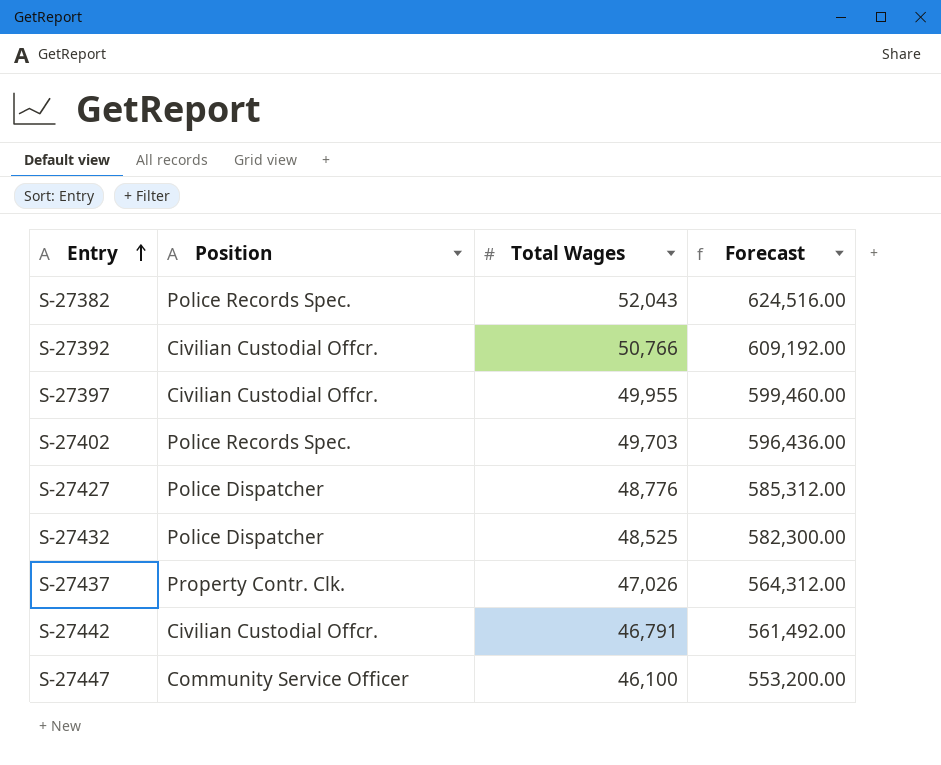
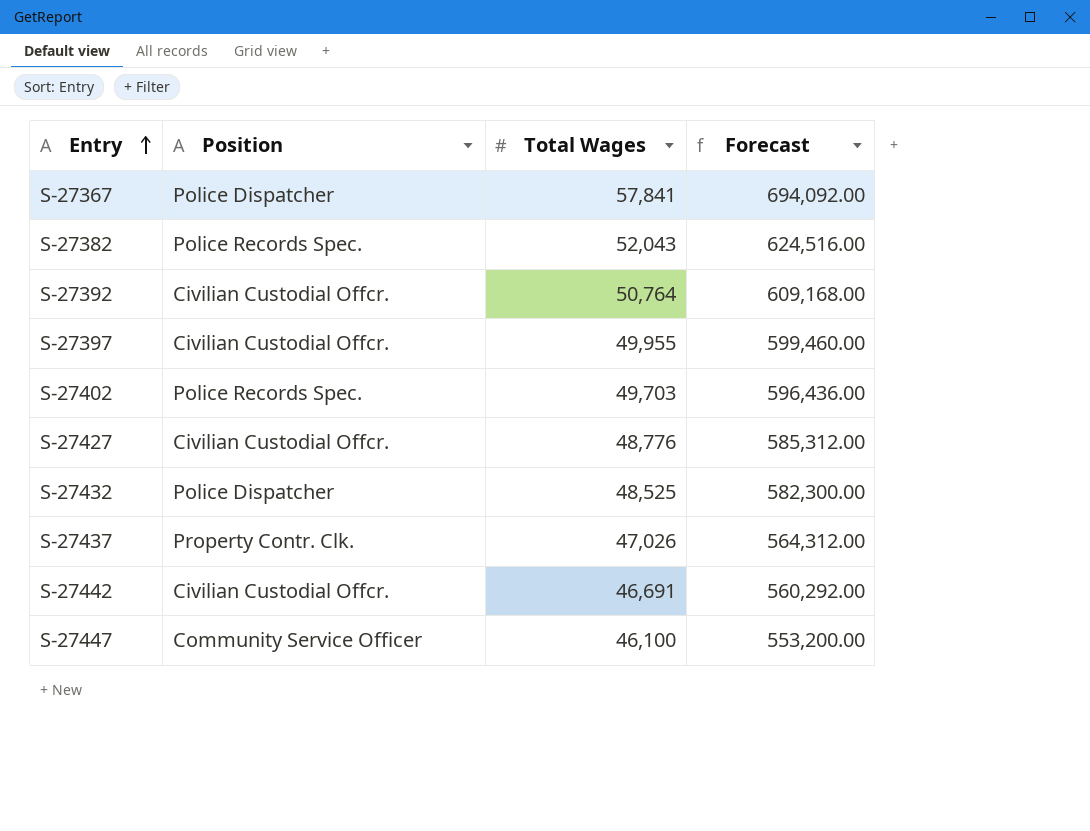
row S-27367: none -> Police Dispatcher | 57,841 | 694,092.00
S-27392 | Total Wages: 50,766 -> 50,764
S-27392 | Forecast: 609,192.00 -> 609,168.00
S-27427 | Position: Police Dispatcher -> Civilian Custodial Offcr.
S-27442 | Total Wages: 46,791 -> 46,691
S-27442 | Forecast: 561,492.00 -> 560,292.00

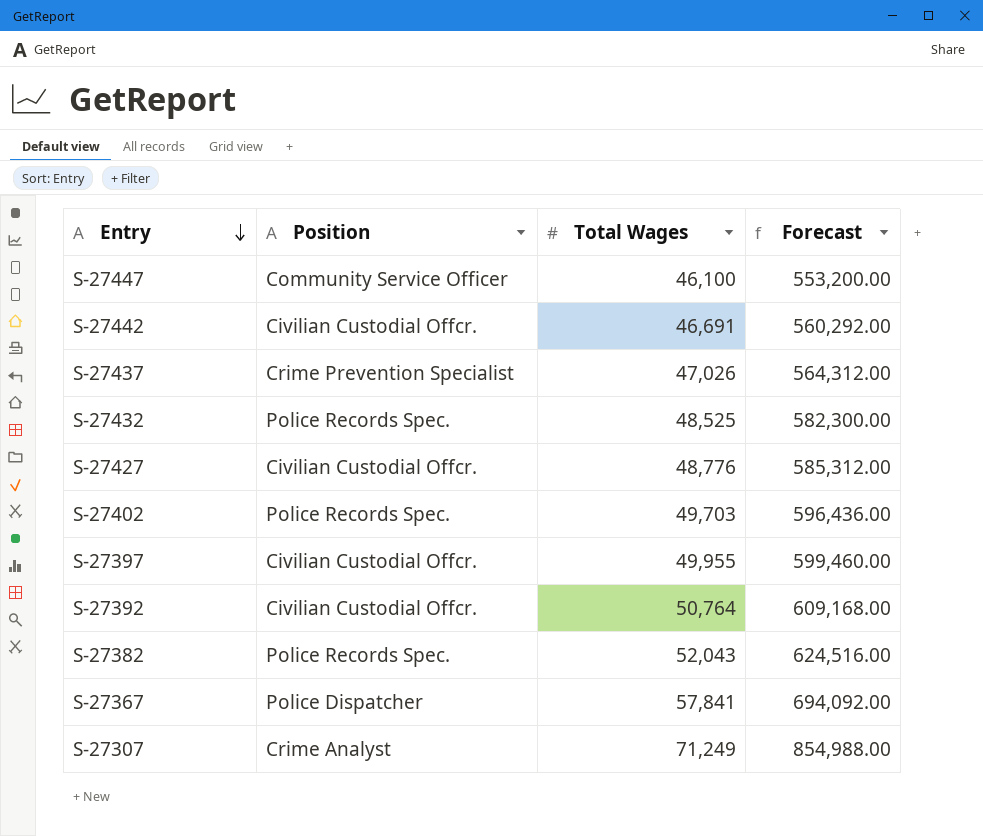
row order: Entry ascending -> Entry descending
S-27437 | Position: Property Contr. Clk. -> Crime Prevention Specialist
S-27432 | Position: Police Dispatcher -> Police Records Spec.
row S-27307: none -> Crime Analyst | 71,249 | 854,988.00

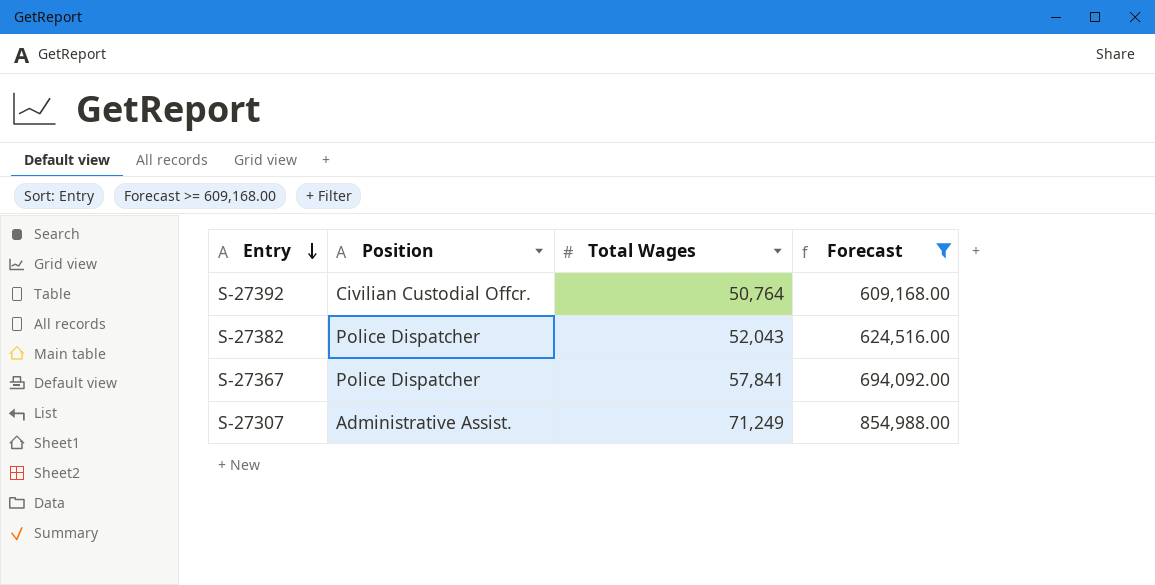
filter: none -> Forecast >= 609,168.00
S-27382 | Position: Police Records Spec. -> Police Dispatcher
S-27307 | Position: Crime Analyst -> Administrative Assist.

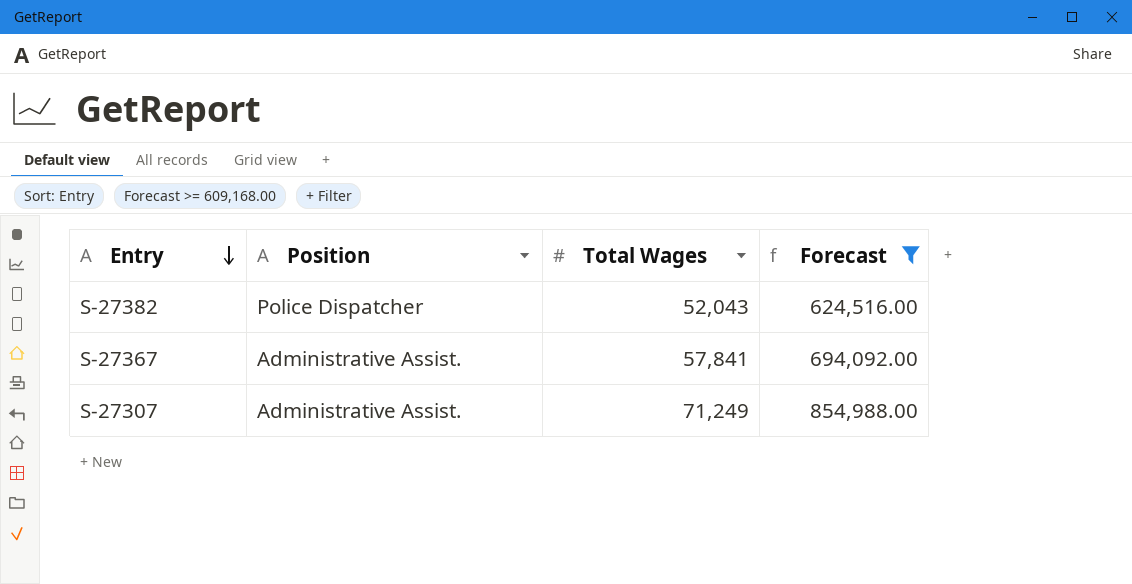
row S-27392: Civilian Custodial Offcr. | 50,764 | 609,168.00 -> none
S-27367 | Position: Police Dispatcher -> Administrative Assist.

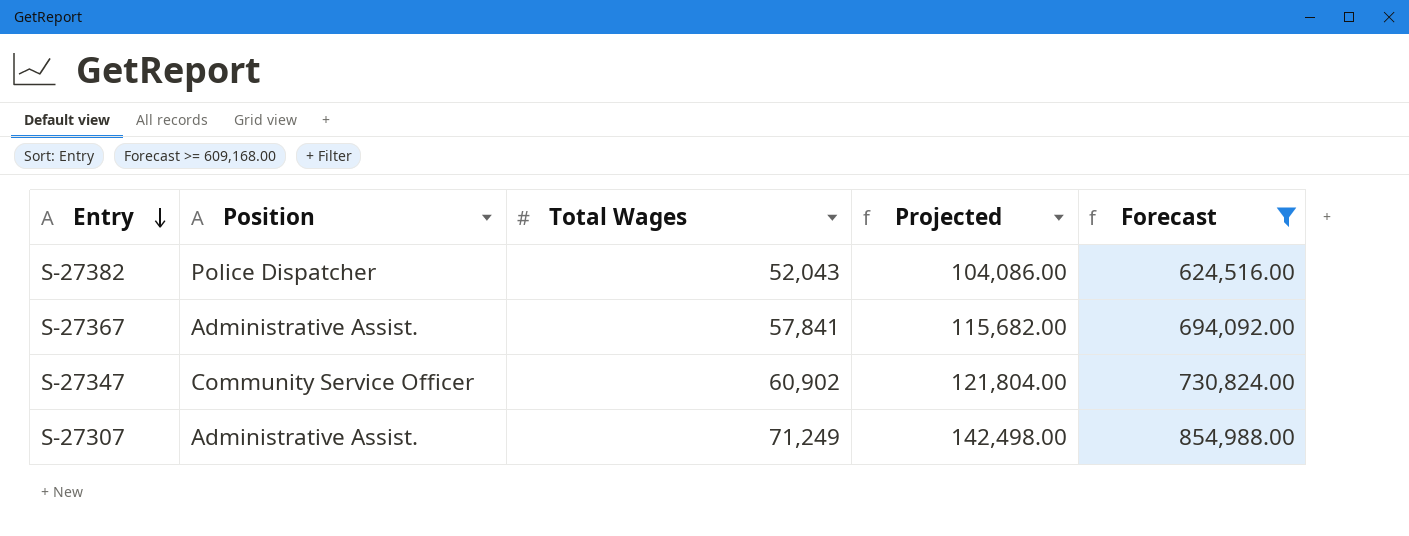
column Projected | formula: none -> [Total Wages] * 2
row S-27347: none -> Community Service Officer | 60,902 | 121,804.00 | 730,824.00

